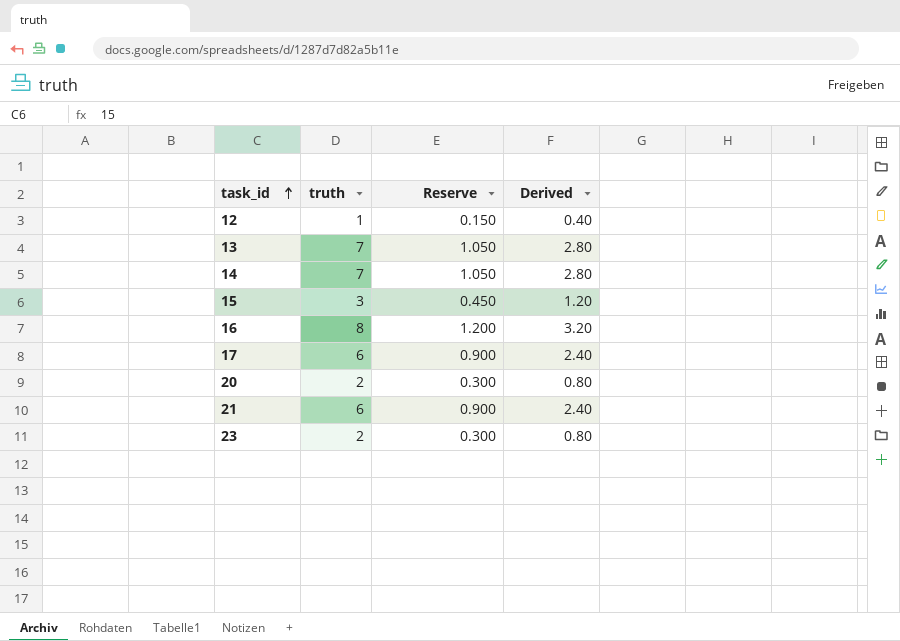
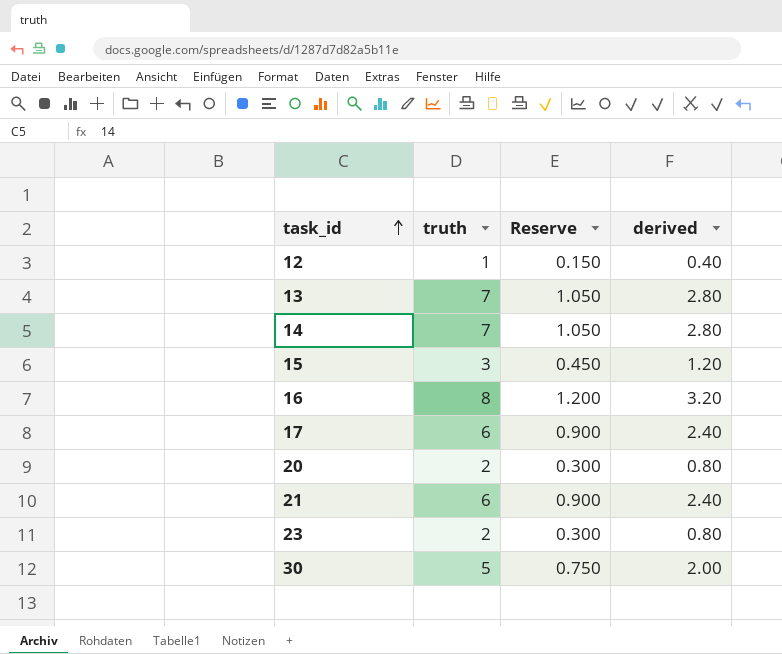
column name: Derived -> derived
row 30: none -> 5 | 0.750 | 2.00

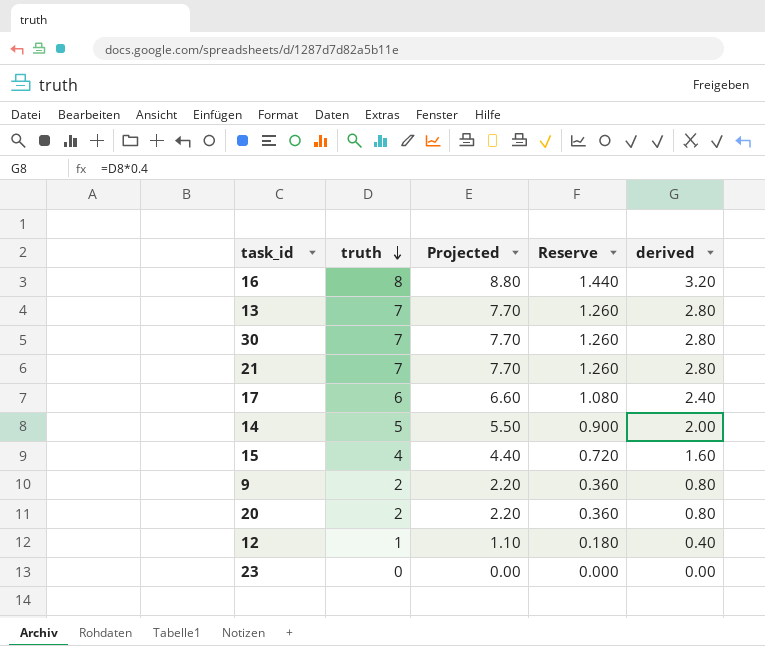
row order: task_id ascending -> truth descending
column Projected | formula: none -> [truth] * 1.1
column Reserve | formula: [truth] * 0.15 -> [truth] * 0.18
30 | truth: 5 -> 7
30 | derived: 2.00 -> 2.80
21 | truth: 6 -> 7
21 | derived: 2.40 -> 2.80
14 | truth: 7 -> 5
14 | derived: 2.80 -> 2.00
15 | truth: 3 -> 4
15 | derived: 1.20 -> 1.60
row 9: none -> 2 | 2.20 | 0.360 | 0.80
23 | truth: 2 -> 0
23 | derived: 0.80 -> 0.00

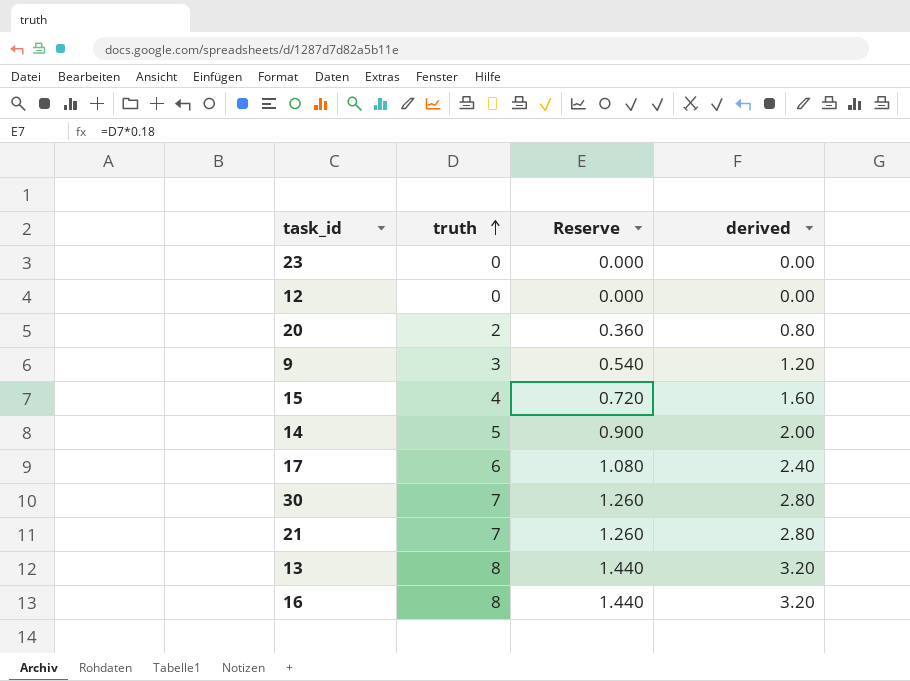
row order: truth descending -> truth ascending
column Projected | formula: [truth] * 1.1 -> none
12 | truth: 1 -> 0
12 | Reserve: 0.180 -> 0.000
12 | derived: 0.40 -> 0.00
9 | truth: 2 -> 3
9 | Reserve: 0.360 -> 0.540
9 | derived: 0.80 -> 1.20
13 | truth: 7 -> 8
13 | Reserve: 1.260 -> 1.440
13 | derived: 2.80 -> 3.20

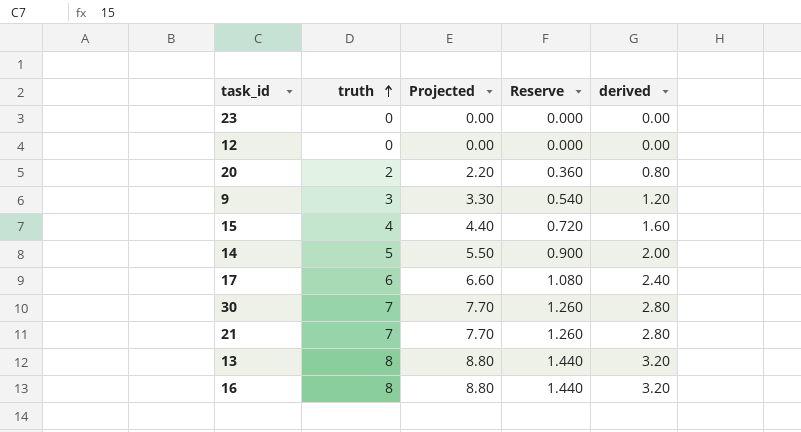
column Projected | formula: none -> [truth] * 1.1

